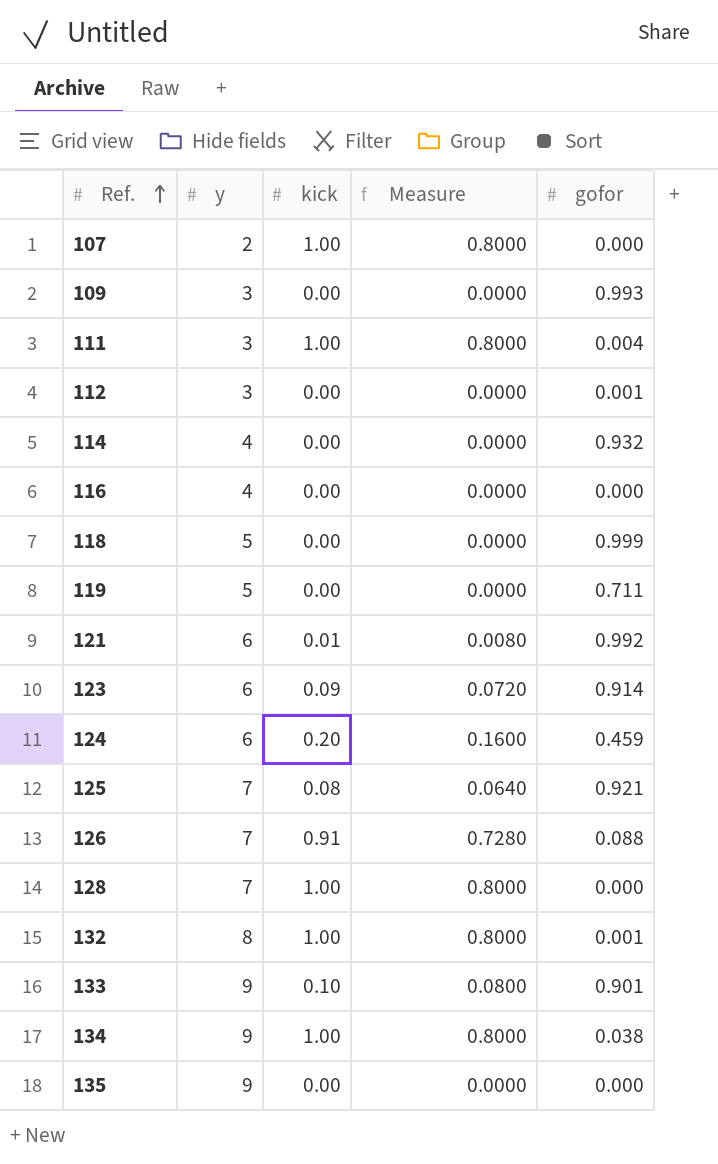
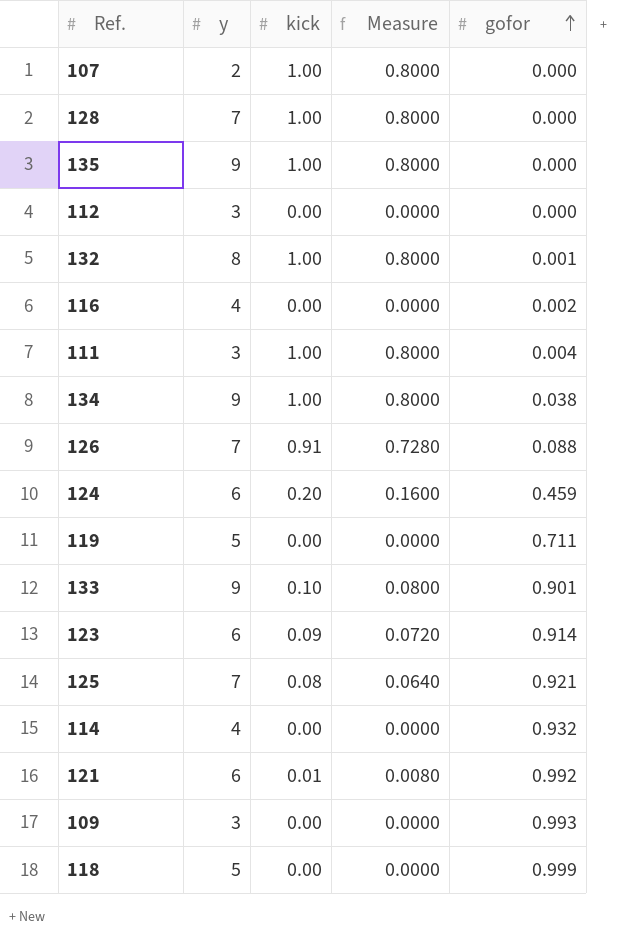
row order: Ref. ascending -> gofor ascending
135 | kick: 0.00 -> 1.00
135 | Measure: 0.0000 -> 0.8000
112 | gofor: 0.001 -> 0.000
116 | gofor: 0.000 -> 0.002

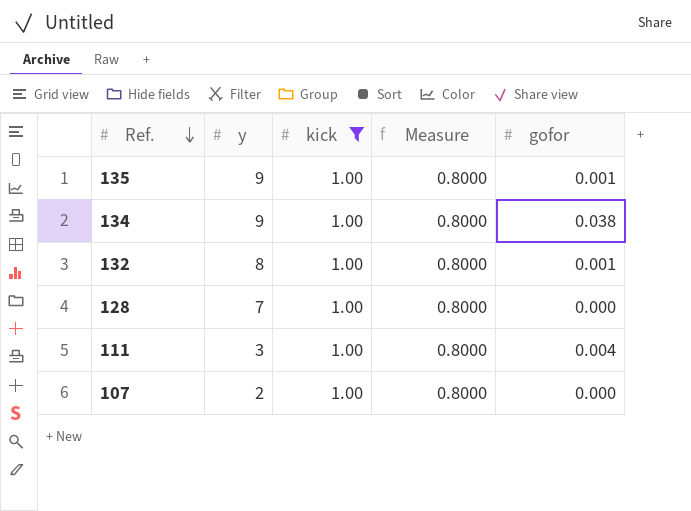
filter: none -> kick = 1.00
row order: gofor ascending -> Ref. descending
135 | gofor: 0.000 -> 0.001

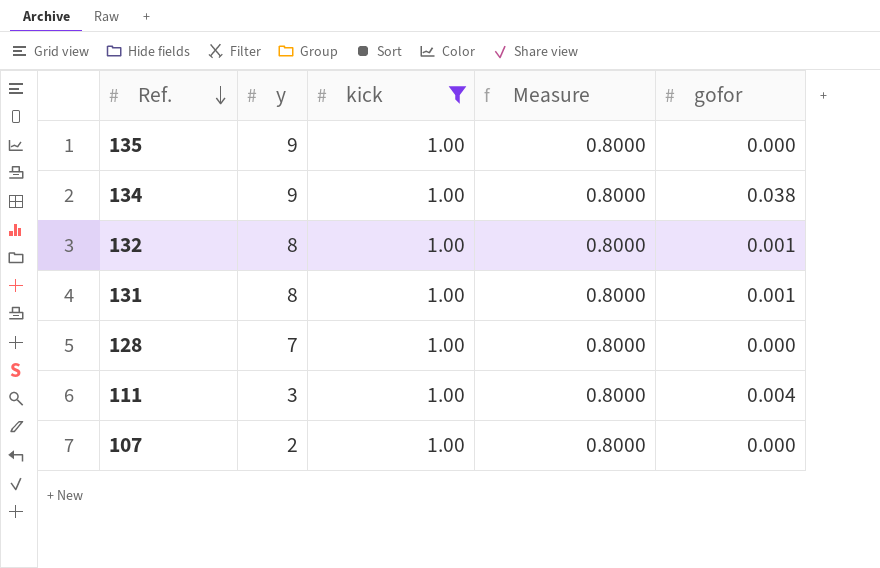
135 | gofor: 0.001 -> 0.000
row 131: none -> 8 | 1.00 | 0.8000 | 0.001

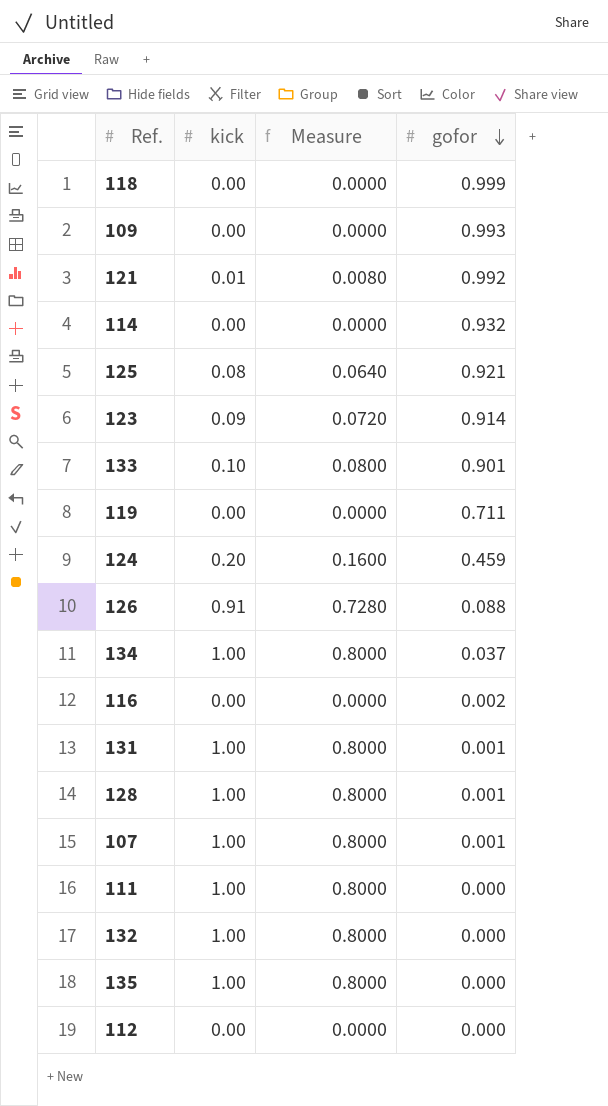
filter: kick = 1.00 -> none
row order: Ref. descending -> gofor descending
column y | position: 2 -> none
134 | gofor: 0.038 -> 0.037
128 | gofor: 0.000 -> 0.001
107 | gofor: 0.000 -> 0.001
111 | gofor: 0.004 -> 0.000
132 | gofor: 0.001 -> 0.000

